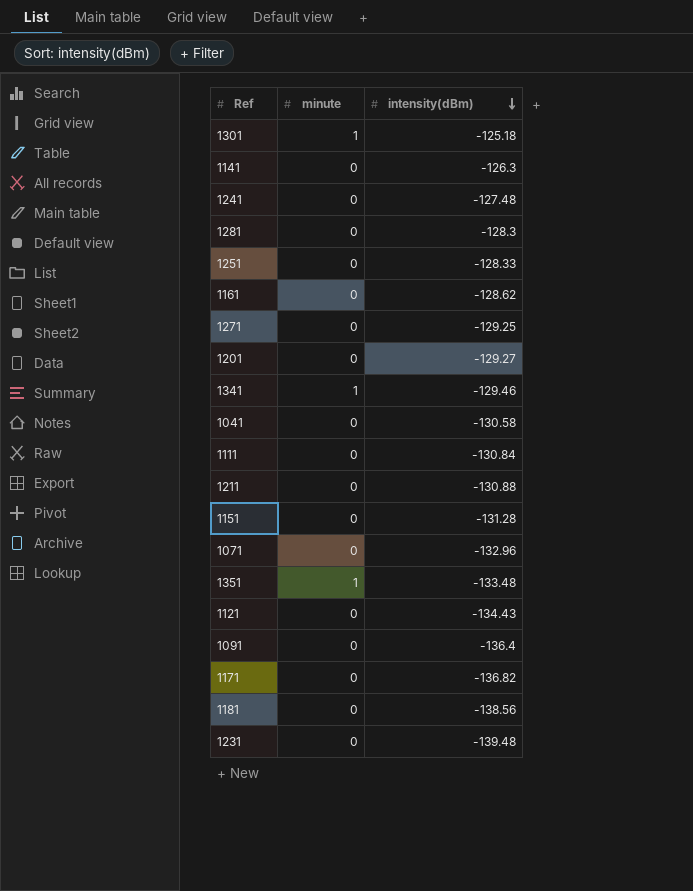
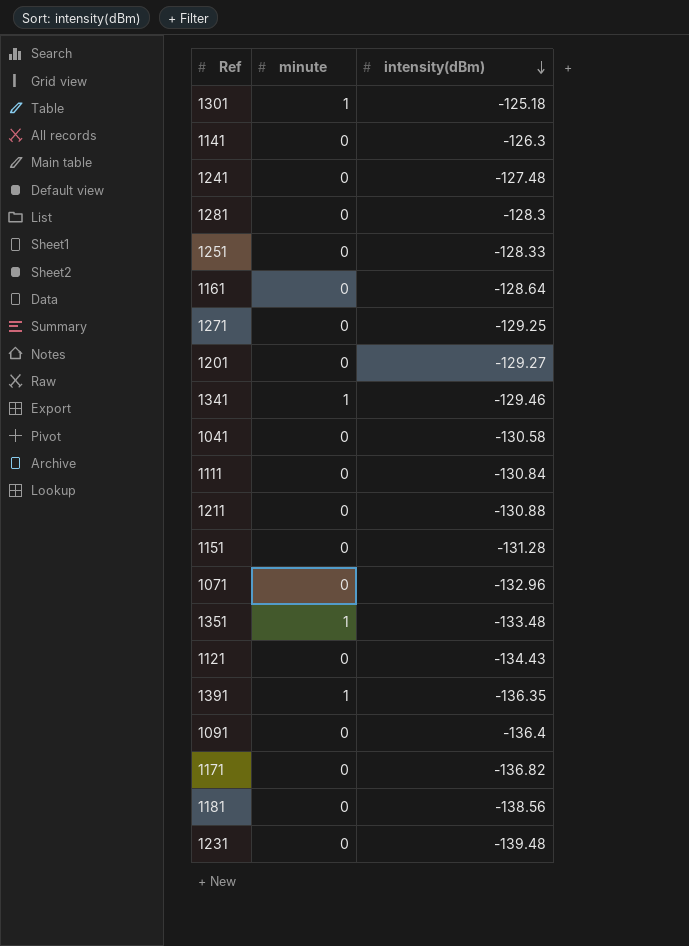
1161 | intensity(dBm): -128.62 -> -128.64
row 1391: none -> 1 | -136.35

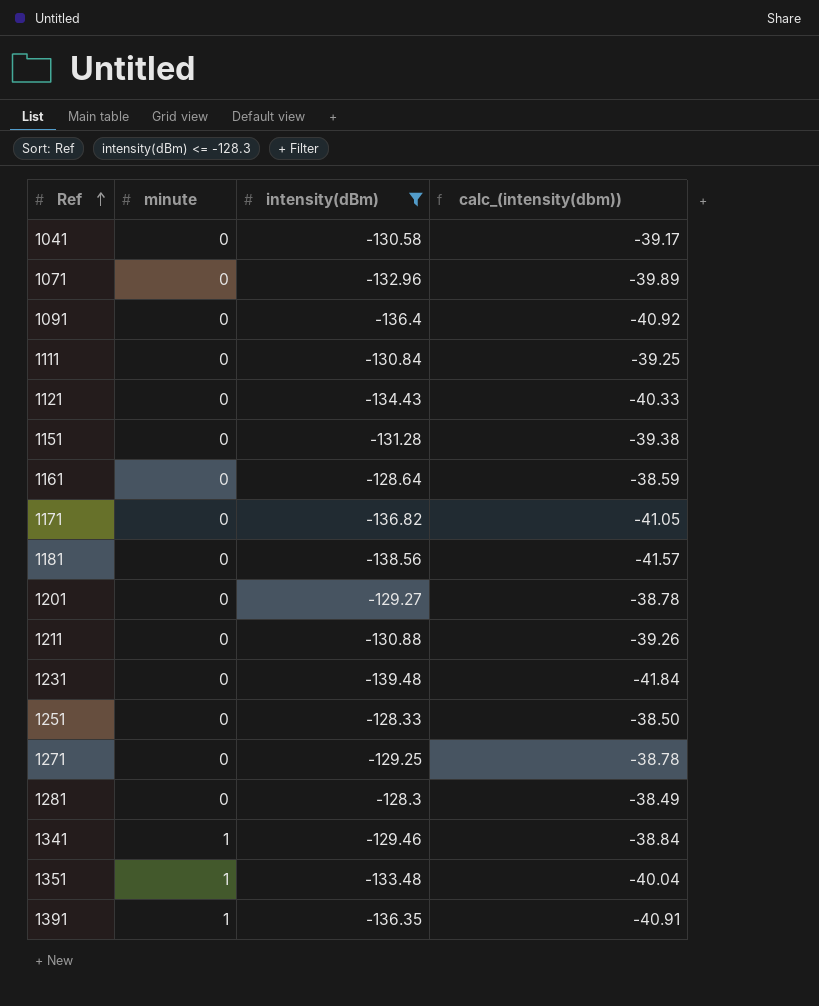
filter: none -> intensity(dBm) <= -128.3
row order: intensity(dBm) descending -> Ref ascending
column calc_(intensity(dbm)) | formula: none -> [intensity(dBm)] * 0.3

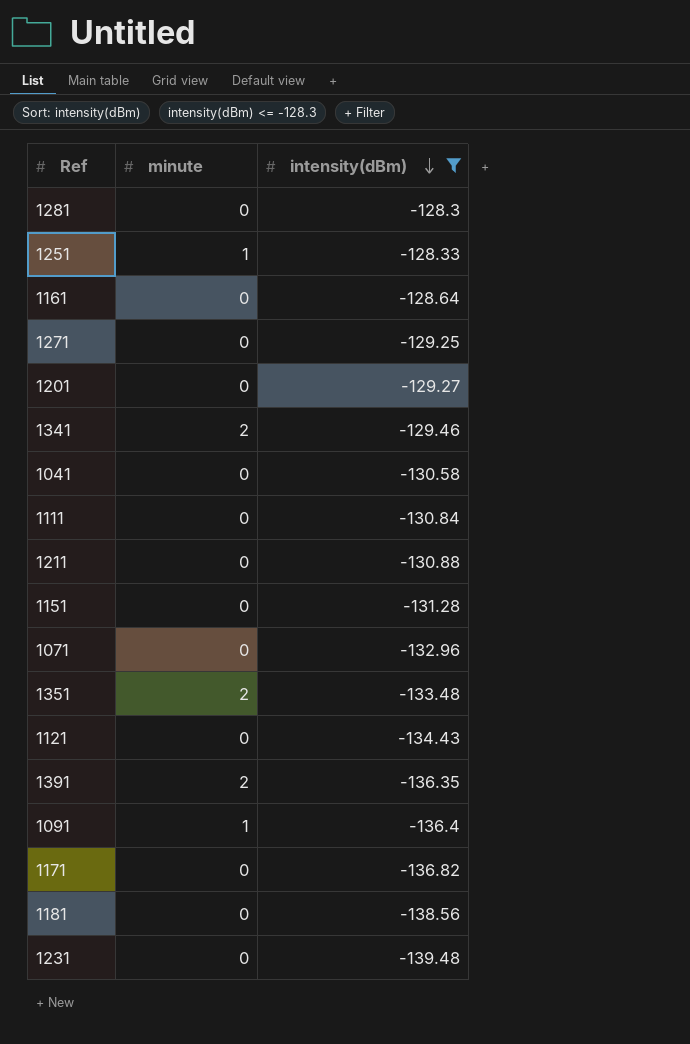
row order: Ref ascending -> intensity(dBm) descending
column calc_(intensity(dbm)) | formula: [intensity(dBm)] * 0.3 -> none
1251 | minute: 0 -> 1
1341 | minute: 1 -> 2
1351 | minute: 1 -> 2
1391 | minute: 1 -> 2
1091 | minute: 0 -> 1

